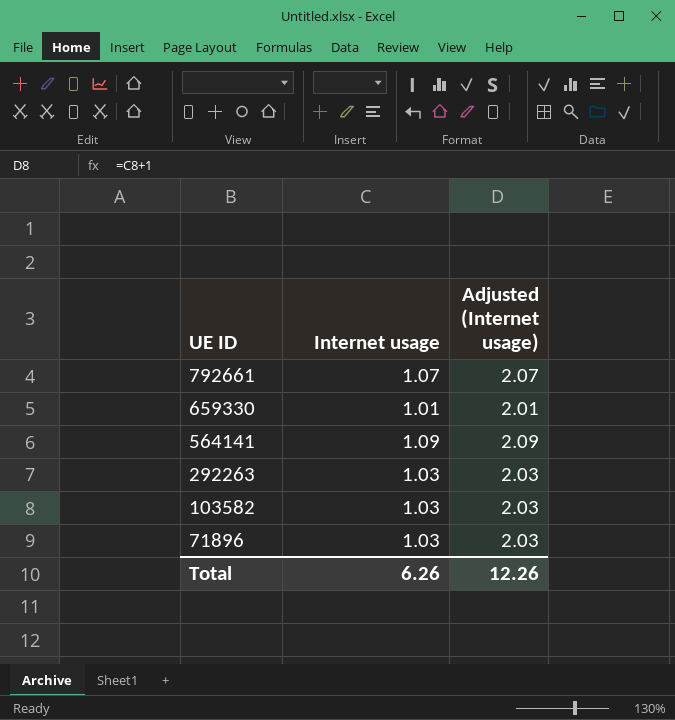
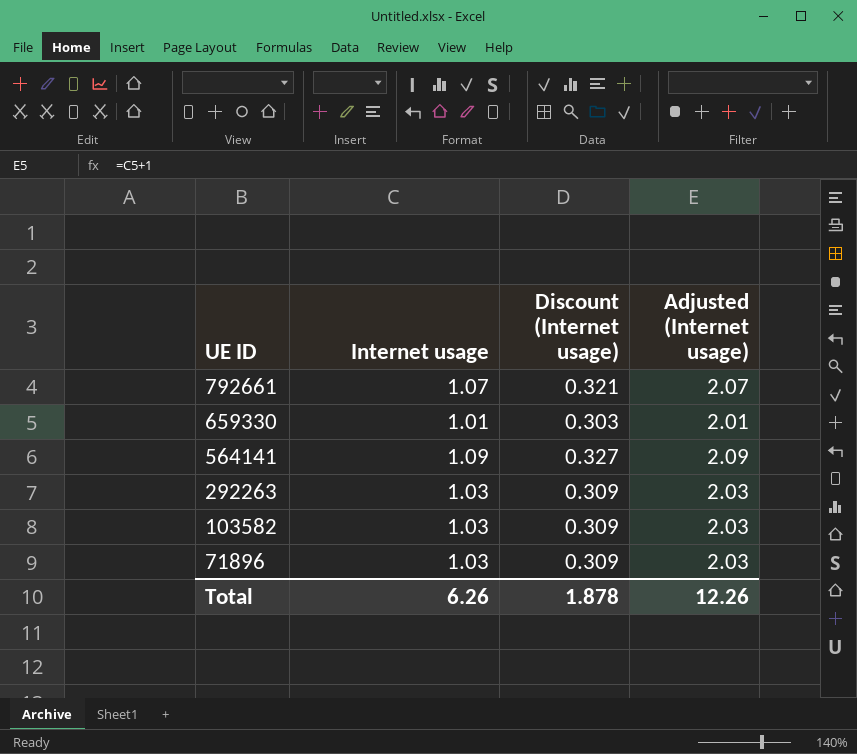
column Discount (Internet usage) | formula: none -> [Internet usage] * 0.3

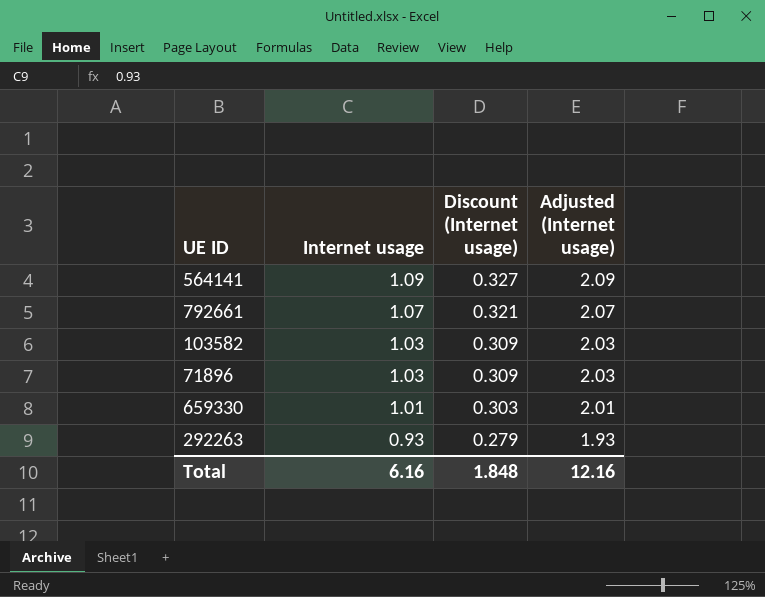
row order: UE ID descending -> Internet usage descending
292263 | Internet usage: 1.03 -> 0.93
292263 | Discount (Internet usage): 0.309 -> 0.279
292263 | Adjusted (Internet usage): 2.03 -> 1.93
Total | Internet usage: 6.26 -> 6.16
Total | Discount (Internet usage): 1.878 -> 1.848
Total | Adjusted (Internet usage): 12.26 -> 12.16

